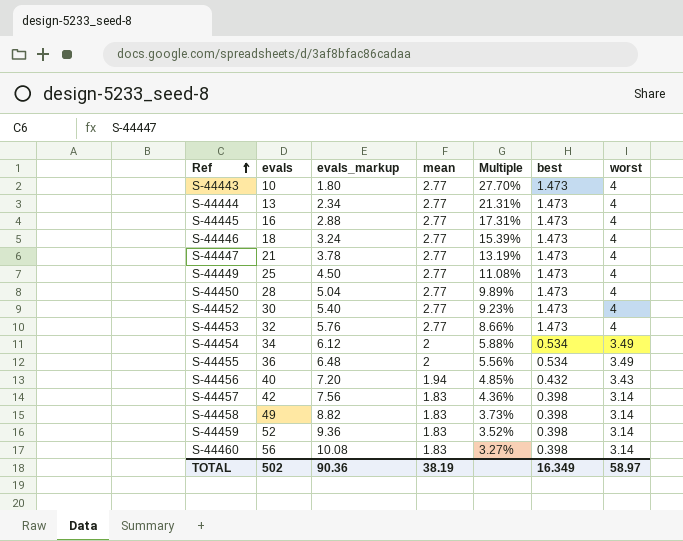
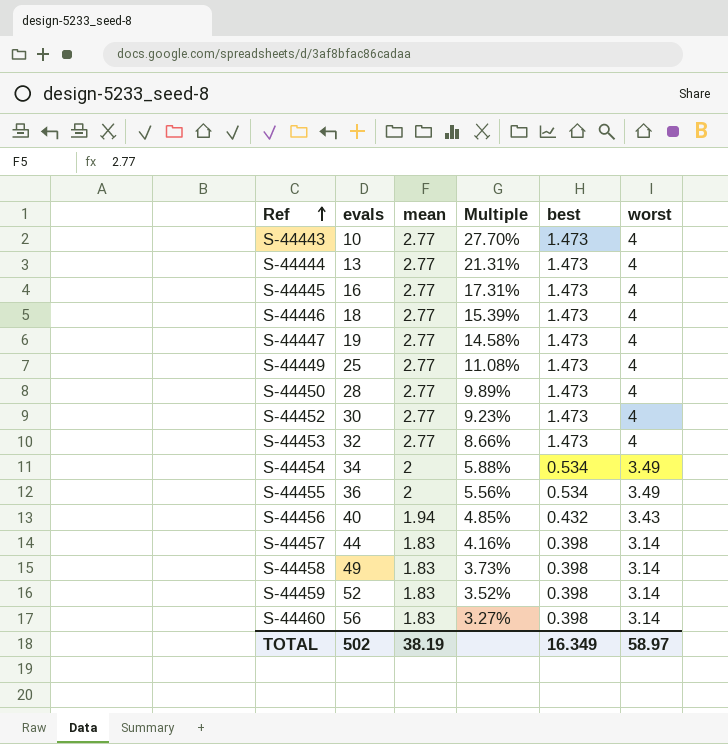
column evals_markup | formula: [evals] * 0.18 -> none
S-44447 | evals: 21 -> 19
S-44447 | Multiple: 13.19% -> 14.58%
S-44457 | evals: 42 -> 44
S-44457 | Multiple: 4.36% -> 4.16%

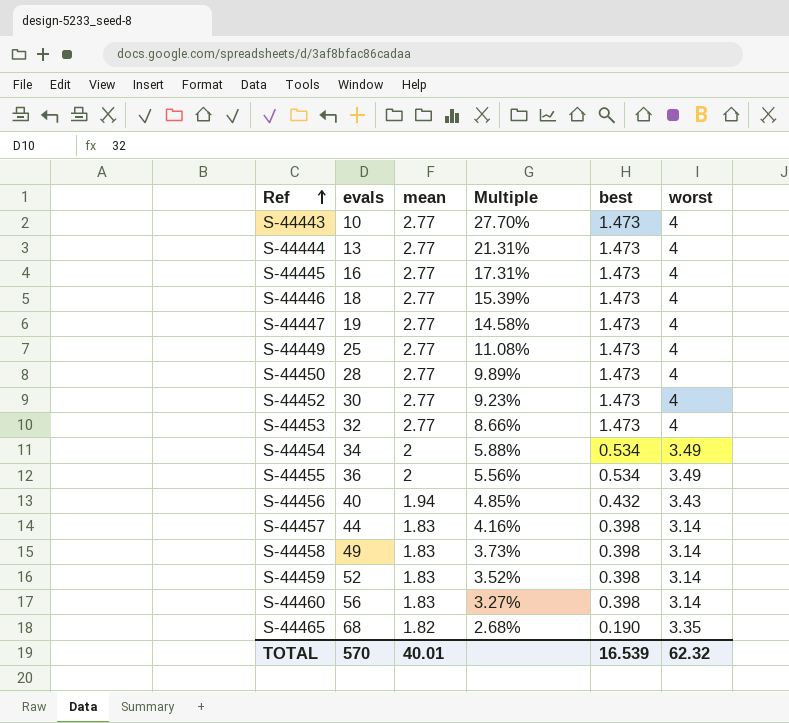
row S-44465: none -> 68 | 1.82 | 2.68% | 0.190 | 3.35
TOTAL | evals: 502 -> 570
TOTAL | mean: 38.19 -> 40.01
TOTAL | best: 16.349 -> 16.539
TOTAL | worst: 58.97 -> 62.32

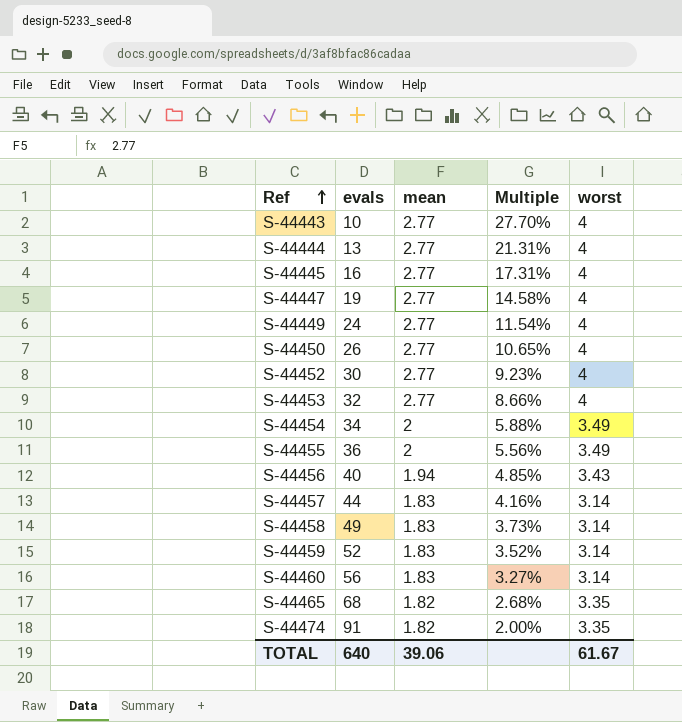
column best | position: 5 -> none
row S-44446: 18 | 2.77 | 15.39% | 1.473 | 4 -> none
S-44449 | evals: 25 -> 24
S-44449 | Multiple: 11.08% -> 11.54%
S-44450 | evals: 28 -> 26
S-44450 | Multiple: 9.89% -> 10.65%
row S-44474: none -> 91 | 1.82 | 2.00% | 3.35
TOTAL | evals: 570 -> 640
TOTAL | mean: 40.01 -> 39.06
TOTAL | worst: 62.32 -> 61.67

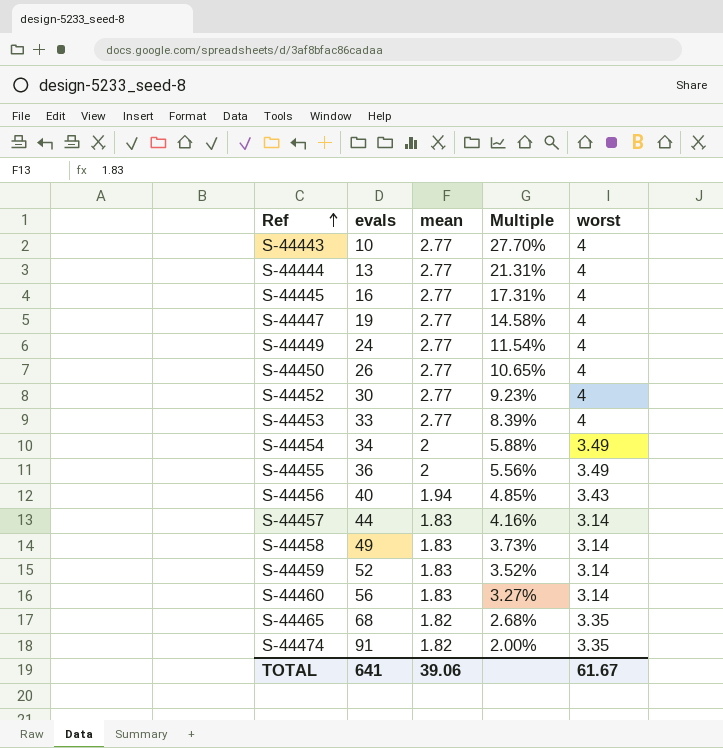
S-44453 | evals: 32 -> 33
S-44453 | Multiple: 8.66% -> 8.39%
TOTAL | evals: 640 -> 641

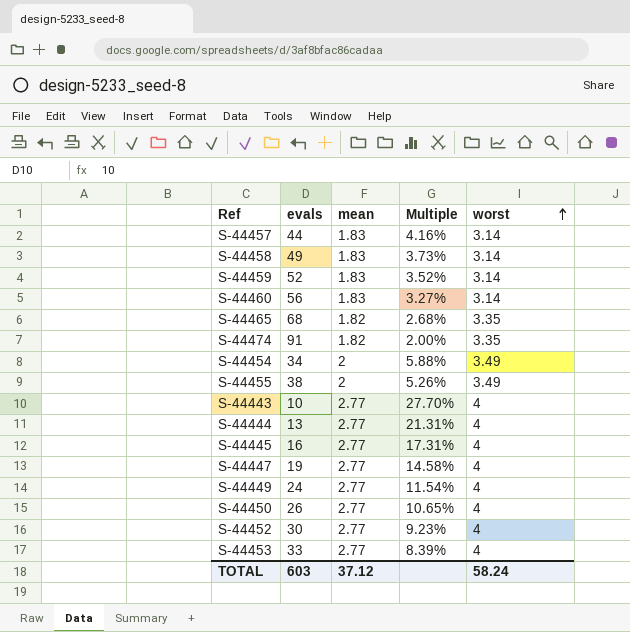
row order: Ref ascending -> worst ascending
row S-44456: 40 | 1.94 | 4.85% | 3.43 -> none
S-44455 | evals: 36 -> 38
S-44455 | Multiple: 5.56% -> 5.26%
TOTAL | evals: 641 -> 603
TOTAL | mean: 39.06 -> 37.12
TOTAL | worst: 61.67 -> 58.24

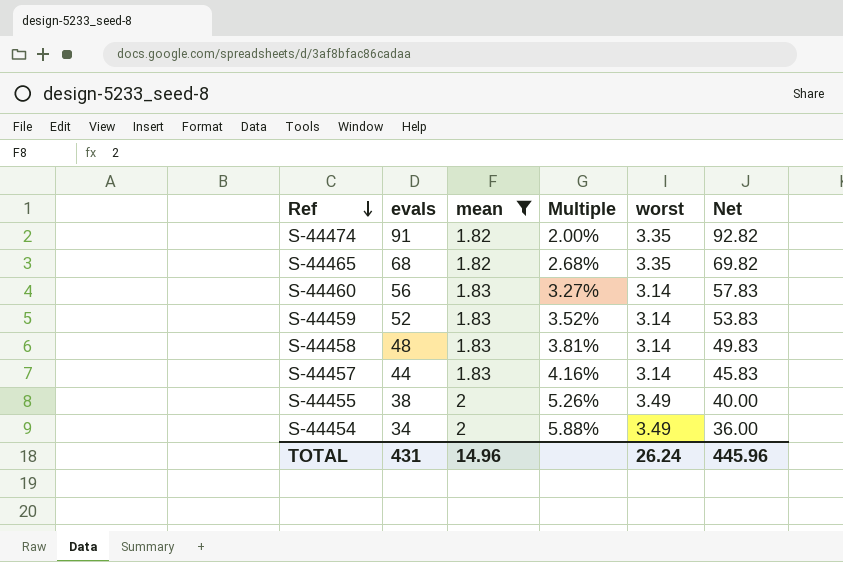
filter: none -> mean != 2.77
row order: worst ascending -> Ref descending
column Net | formula: none -> [evals] + [mean]
S-44458 | evals: 49 -> 48
S-44458 | Multiple: 3.73% -> 3.81%
TOTAL | evals: 603 -> 431
TOTAL | mean: 37.12 -> 14.96
TOTAL | worst: 58.24 -> 26.24

